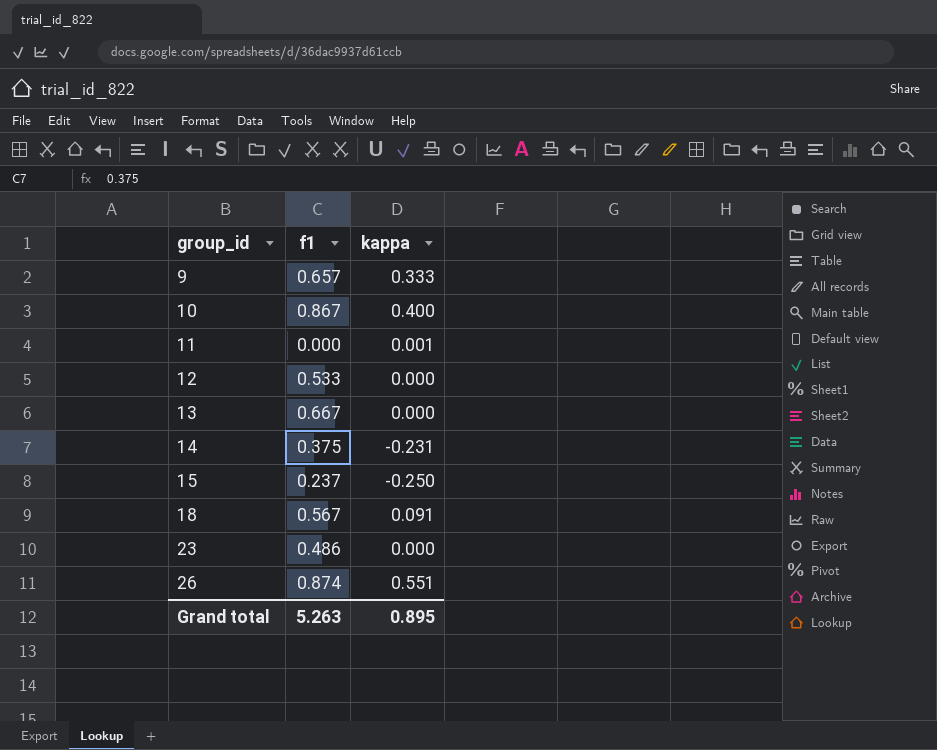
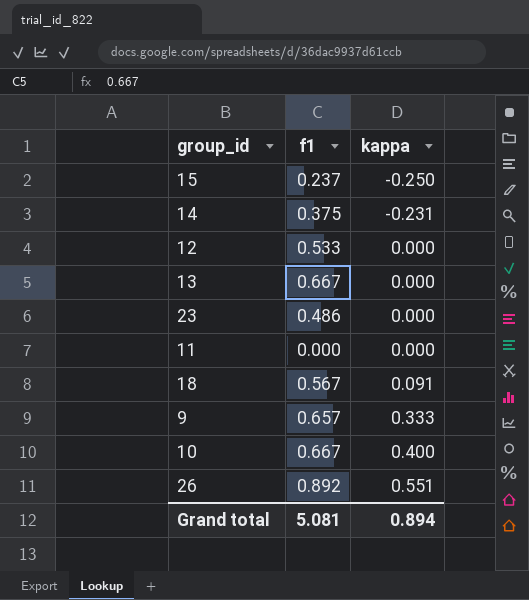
row order: group_id ascending -> kappa ascending
11 | kappa: 0.001 -> 0.000
10 | f1: 0.867 -> 0.667
26 | f1: 0.874 -> 0.892
Grand total | f1: 5.263 -> 5.081
Grand total | kappa: 0.895 -> 0.894

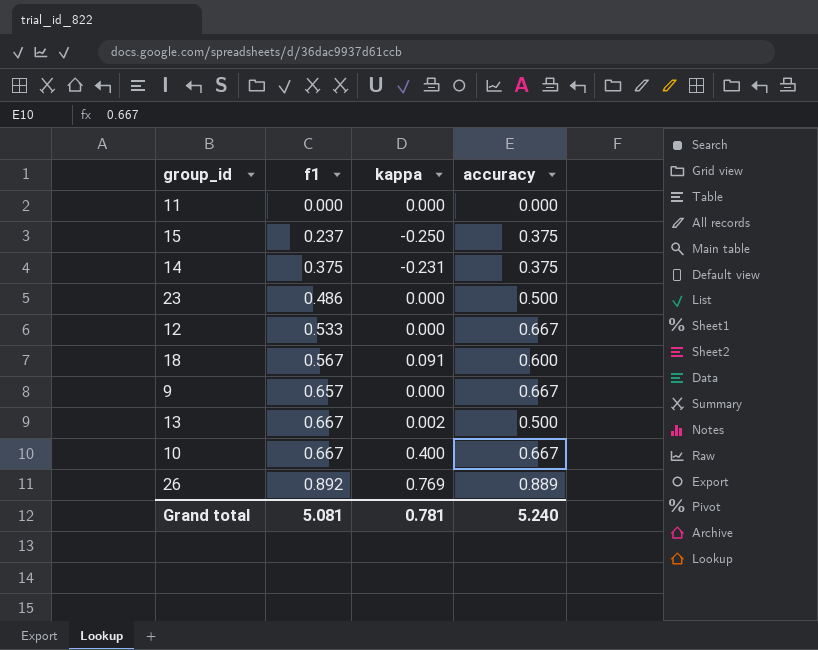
row order: kappa ascending -> f1 ascending
column accuracy | position: none -> 4
9 | kappa: 0.333 -> 0.000
13 | kappa: 0.000 -> 0.002
26 | kappa: 0.551 -> 0.769
Grand total | kappa: 0.894 -> 0.781

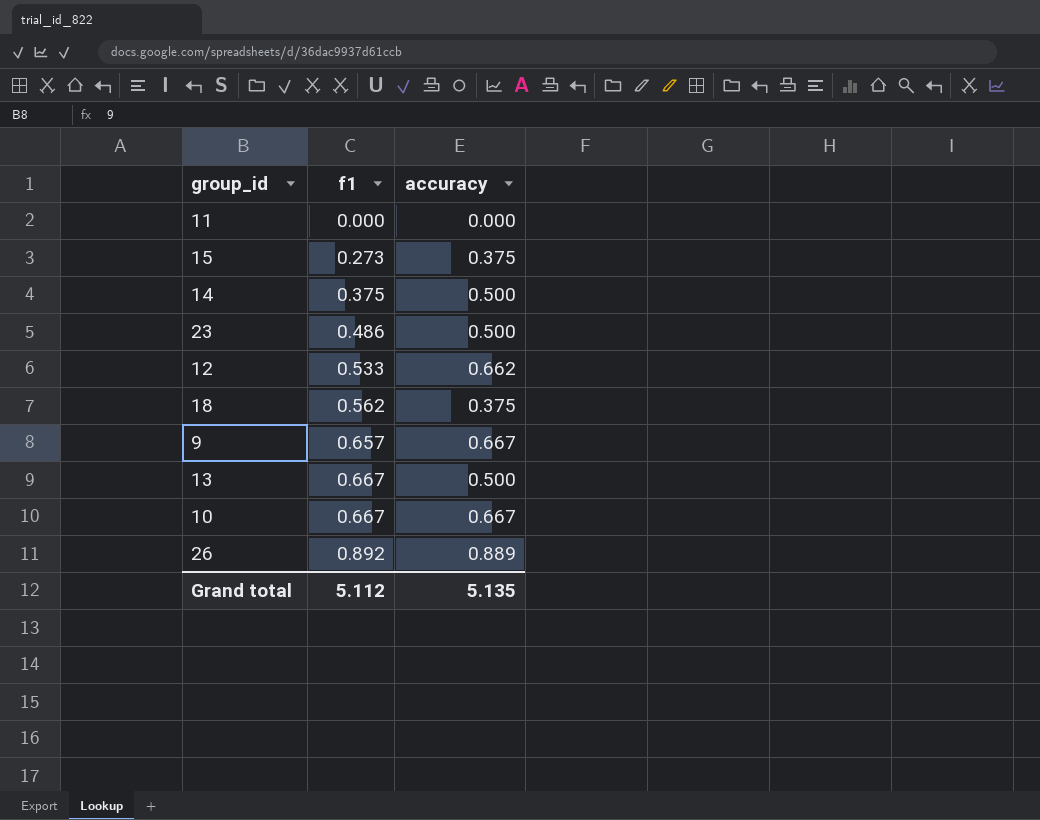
column kappa | position: 3 -> none
15 | f1: 0.237 -> 0.273
14 | accuracy: 0.375 -> 0.500
12 | accuracy: 0.667 -> 0.662
18 | f1: 0.567 -> 0.562
18 | accuracy: 0.600 -> 0.375
Grand total | f1: 5.081 -> 5.112
Grand total | accuracy: 5.240 -> 5.135

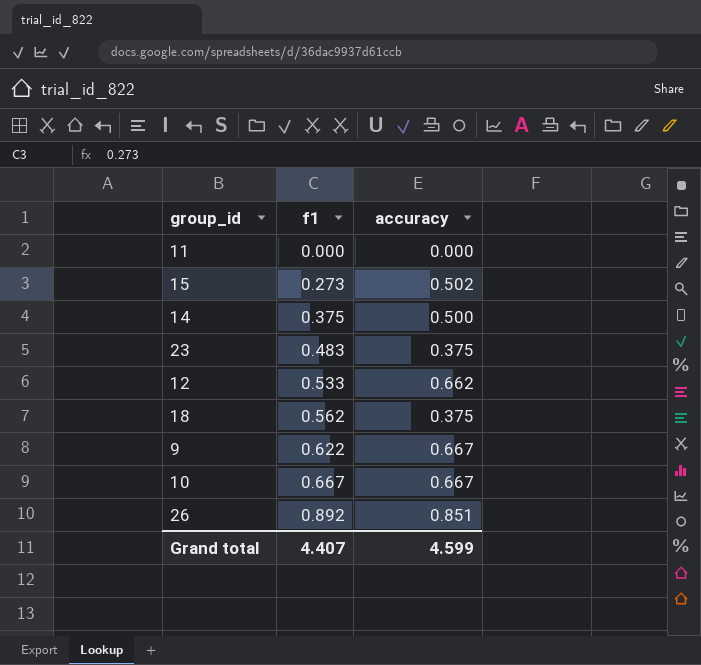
row 13: 0.667 | 0.500 -> none
15 | accuracy: 0.375 -> 0.502
23 | f1: 0.486 -> 0.483
23 | accuracy: 0.500 -> 0.375
9 | f1: 0.657 -> 0.622
26 | accuracy: 0.889 -> 0.851
Grand total | f1: 5.112 -> 4.407
Grand total | accuracy: 5.135 -> 4.599

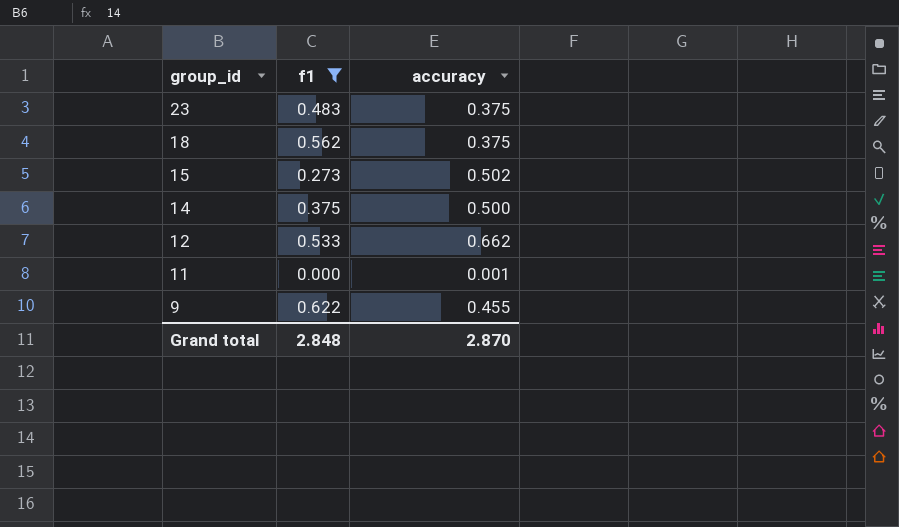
filter: none -> f1 <= 0.622
row order: f1 ascending -> group_id descending
11 | accuracy: 0.000 -> 0.001
9 | accuracy: 0.667 -> 0.455
Grand total | f1: 4.407 -> 2.848
Grand total | accuracy: 4.599 -> 2.870

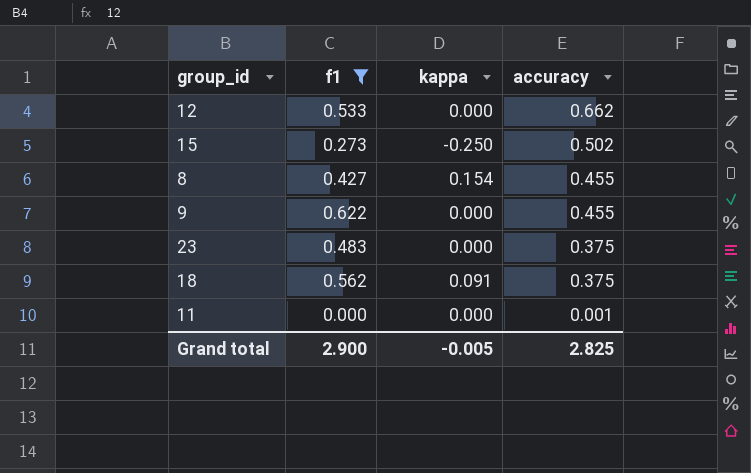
row order: group_id descending -> accuracy descending
column kappa | position: none -> 3
row 14: 0.375 | 0.500 -> none
row 8: none -> 0.427 | 0.154 | 0.455
Grand total | f1: 2.848 -> 2.900
Grand total | accuracy: 2.870 -> 2.825

